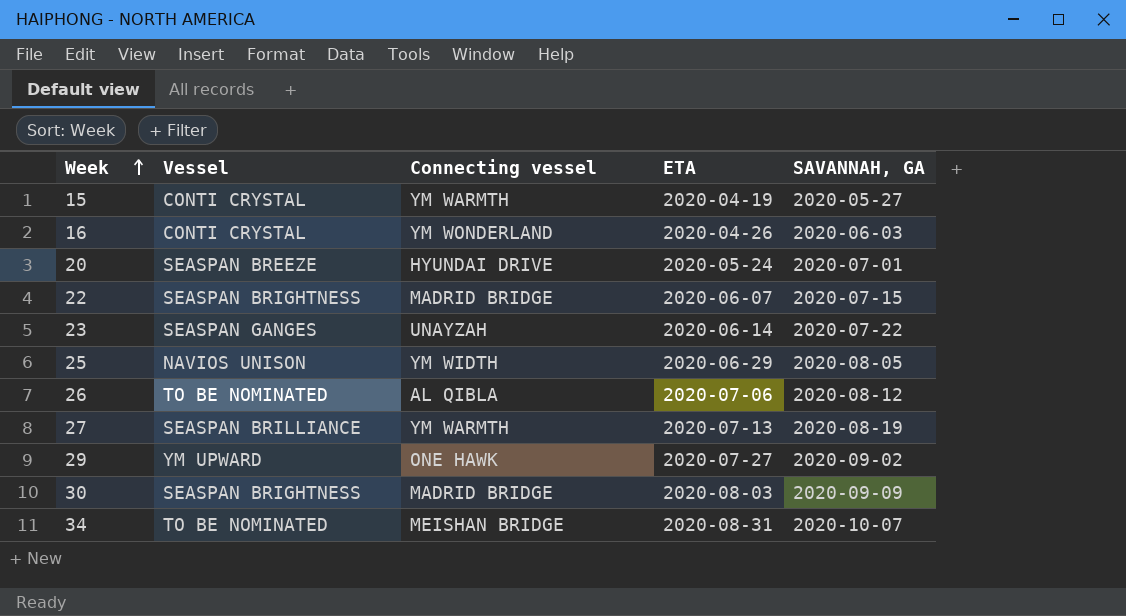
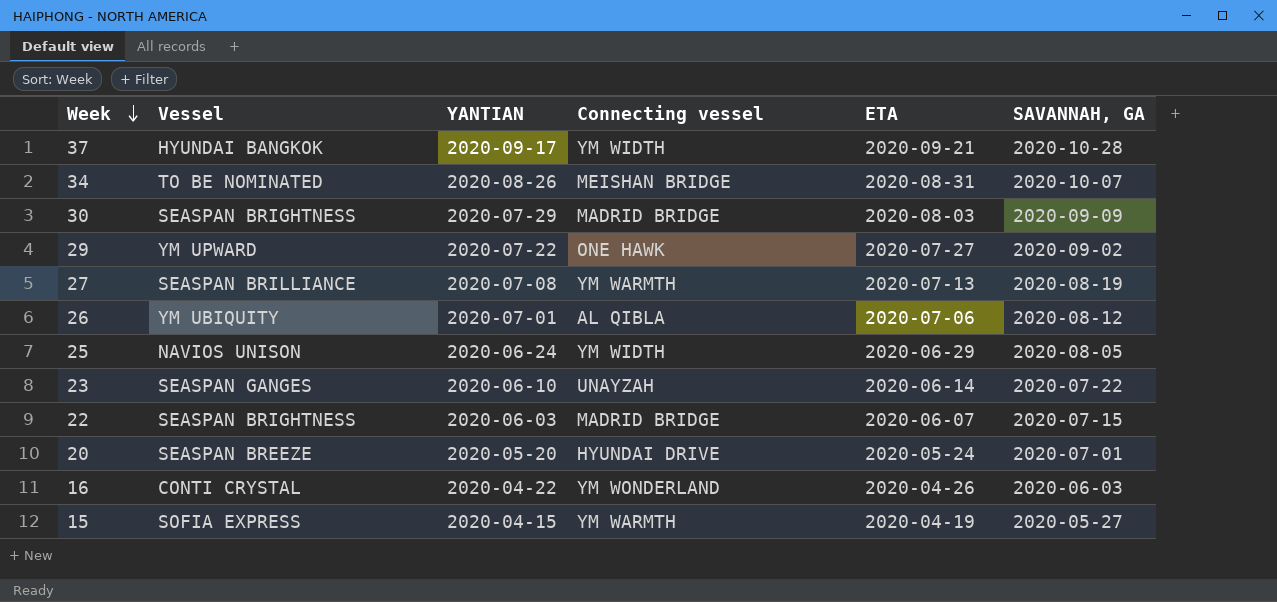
row order: Week ascending -> Week descending
column YANTIAN | position: none -> 3
row 37: none -> HYUNDAI BANGKOK | 2020-09-17 | YM WIDTH | 2020-09-21 | 2020-10-28
26 | Vessel: TO BE NOMINATED -> YM UBIQUITY
15 | Vessel: CONTI CRYSTAL -> SOFIA EXPRESS

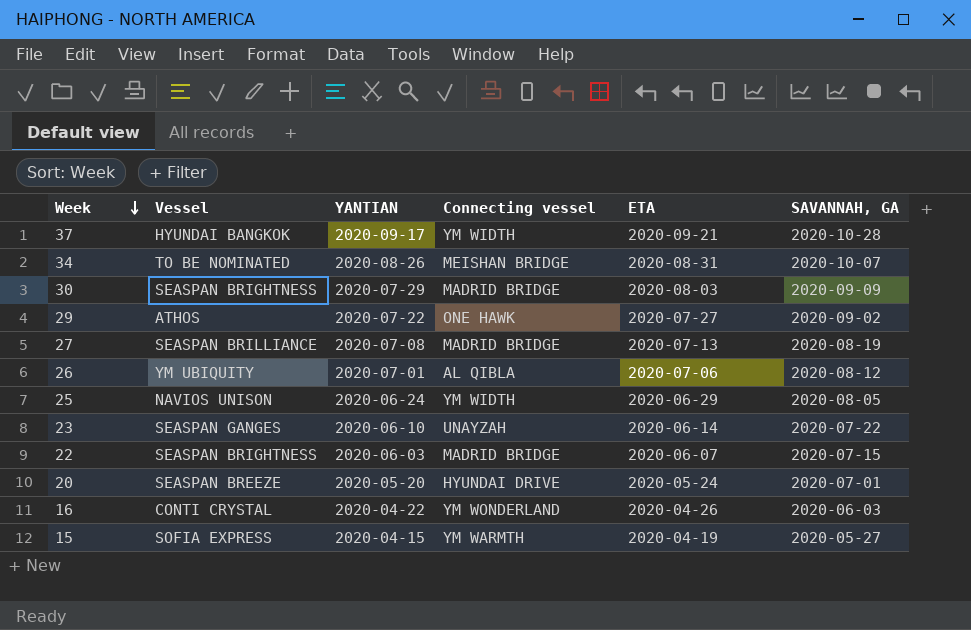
29 | Vessel: YM UPWARD -> ATHOS
27 | Connecting vessel: YM WARMTH -> MADRID BRIDGE

